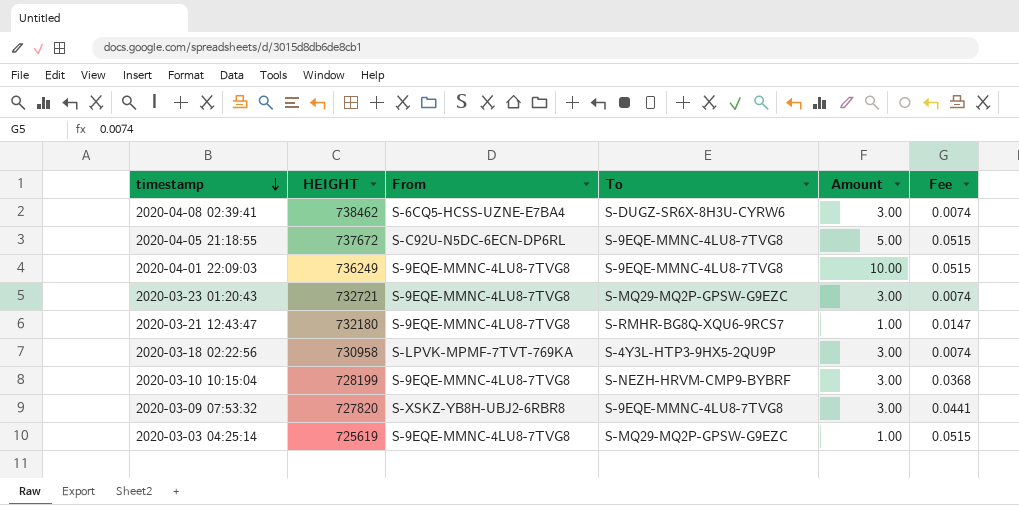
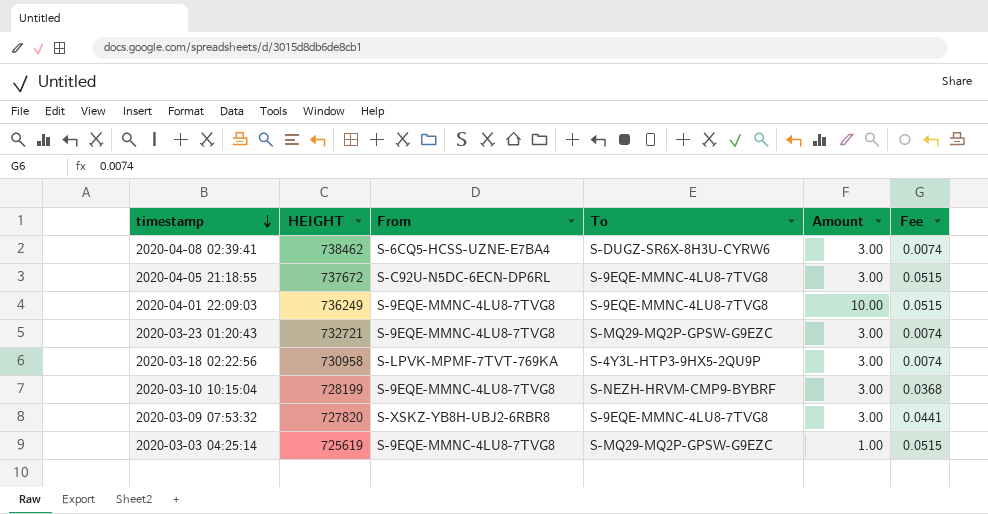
row 2020-03-21 12:43:47: 732180 | S-9EQE-MMNC-4LU8-7TVG8 | S-RMHR-BG8Q-XQU6-9RCS7 | 1.00 | 0.0147 -> none
2020-04-05 21:18:55 | Amount: 5.00 -> 3.00

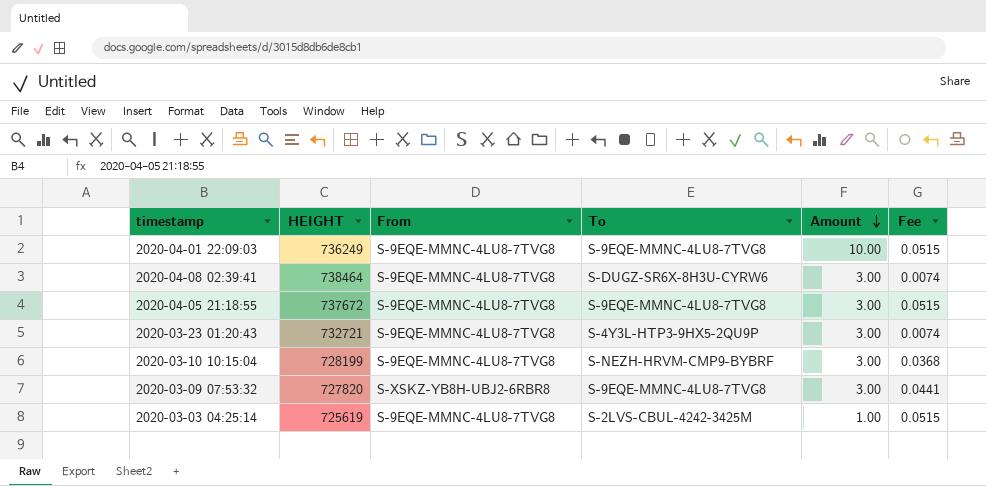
row order: timestamp descending -> Amount descending
row 2020-03-18 02:22:56: 730958 | S-LPVK-MPMF-7TVT-769KA | S-4Y3L-HTP3-9HX5-2QU9P | 3.00 | 0.0074 -> none
2020-04-08 02:39:41 | HEIGHT: 738462 -> 738464
2020-04-08 02:39:41 | From: S-6CQ5-HCSS-UZNE-E7BA4 -> S-9EQE-MMNC-4LU8-7TVG8
2020-04-05 21:18:55 | From: S-C92U-N5DC-6ECN-DP6RL -> S-9EQE-MMNC-4LU8-7TVG8
2020-03-23 01:20:43 | To: S-MQ29-MQ2P-GPSW-G9EZC -> S-4Y3L-HTP3-9HX5-2QU9P
2020-03-03 04:25:14 | To: S-MQ29-MQ2P-GPSW-G9EZC -> S-2LVS-CBUL-4242-3425M

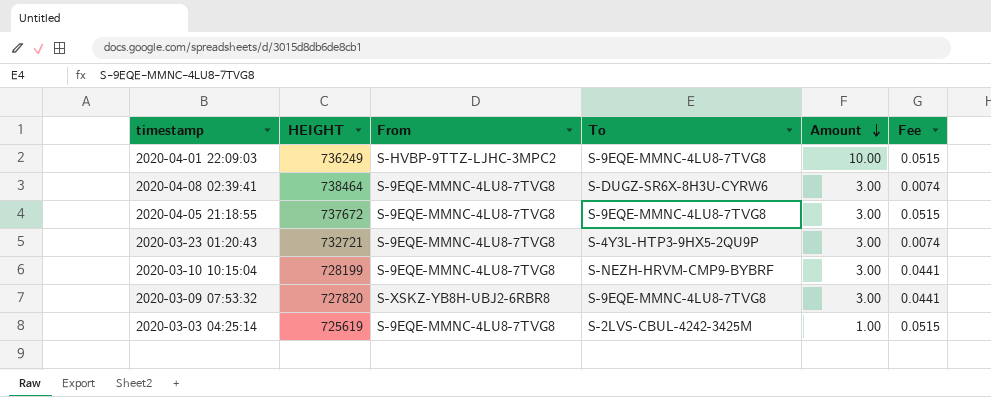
2020-04-01 22:09:03 | From: S-9EQE-MMNC-4LU8-7TVG8 -> S-HVBP-9TTZ-LJHC-3MPC2
2020-03-10 10:15:04 | Fee: 0.0368 -> 0.0441

